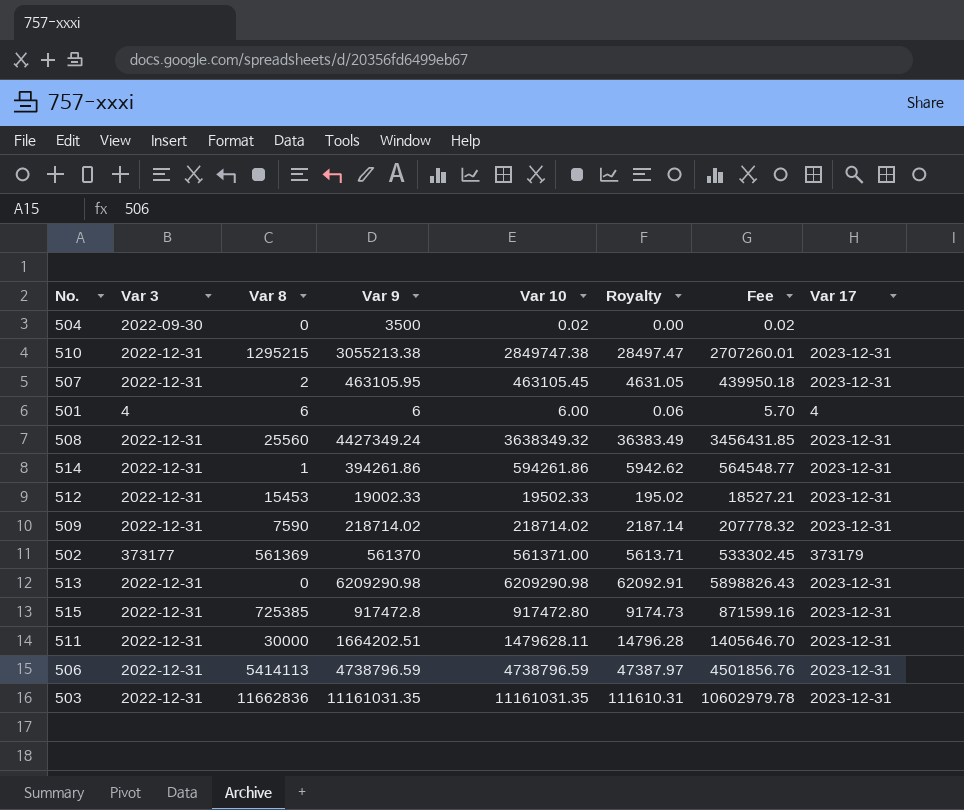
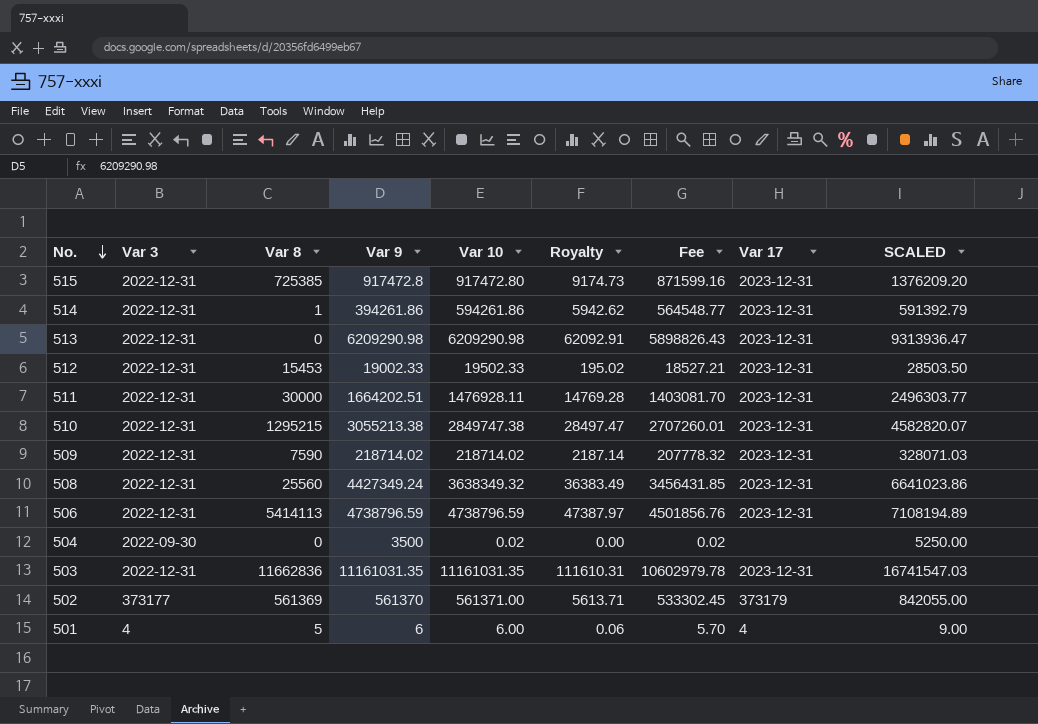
row order: none -> No. descending
column SCALED | formula: none -> [Var 9] * 1.5
row 507: 2022-12-31 | 2 | 463105.95 | 463105.45 | 4631.05 | 439950.18 | 2023-12-31 -> none
511 | Var 10: 1479628.11 -> 1476928.11
511 | Royalty: 14796.28 -> 14769.28
511 | Fee: 1405646.70 -> 1403081.70
501 | Var 8: 6 -> 5

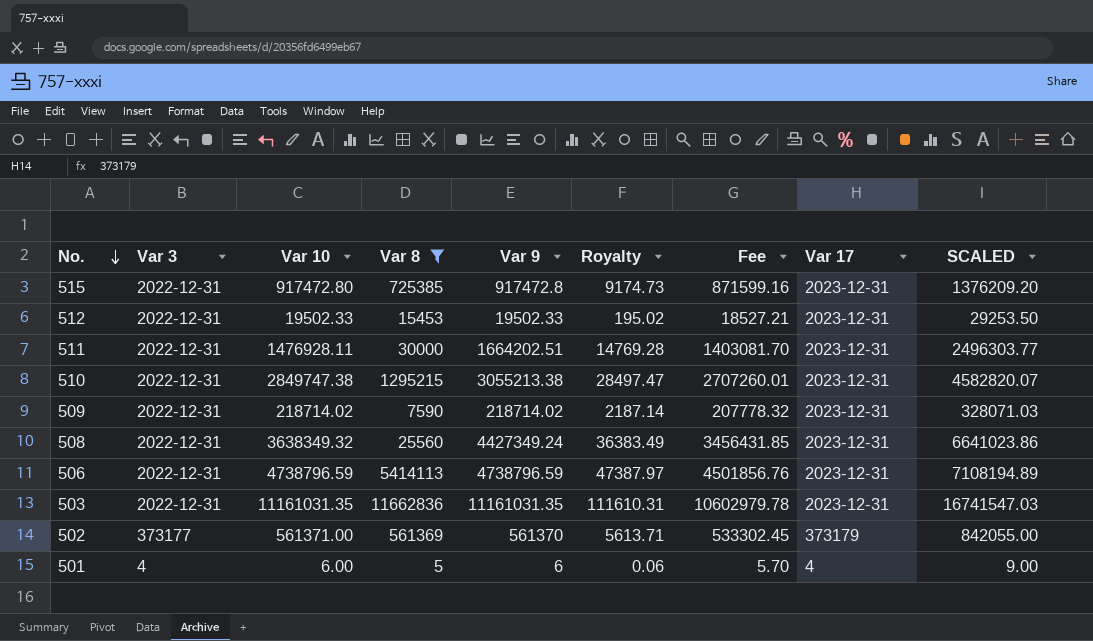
filter: none -> Var 8 >= 5
column Var 10 | position: 5 -> 3
512 | Var 9: 19002.33 -> 19502.33
512 | SCALED: 28503.50 -> 29253.50

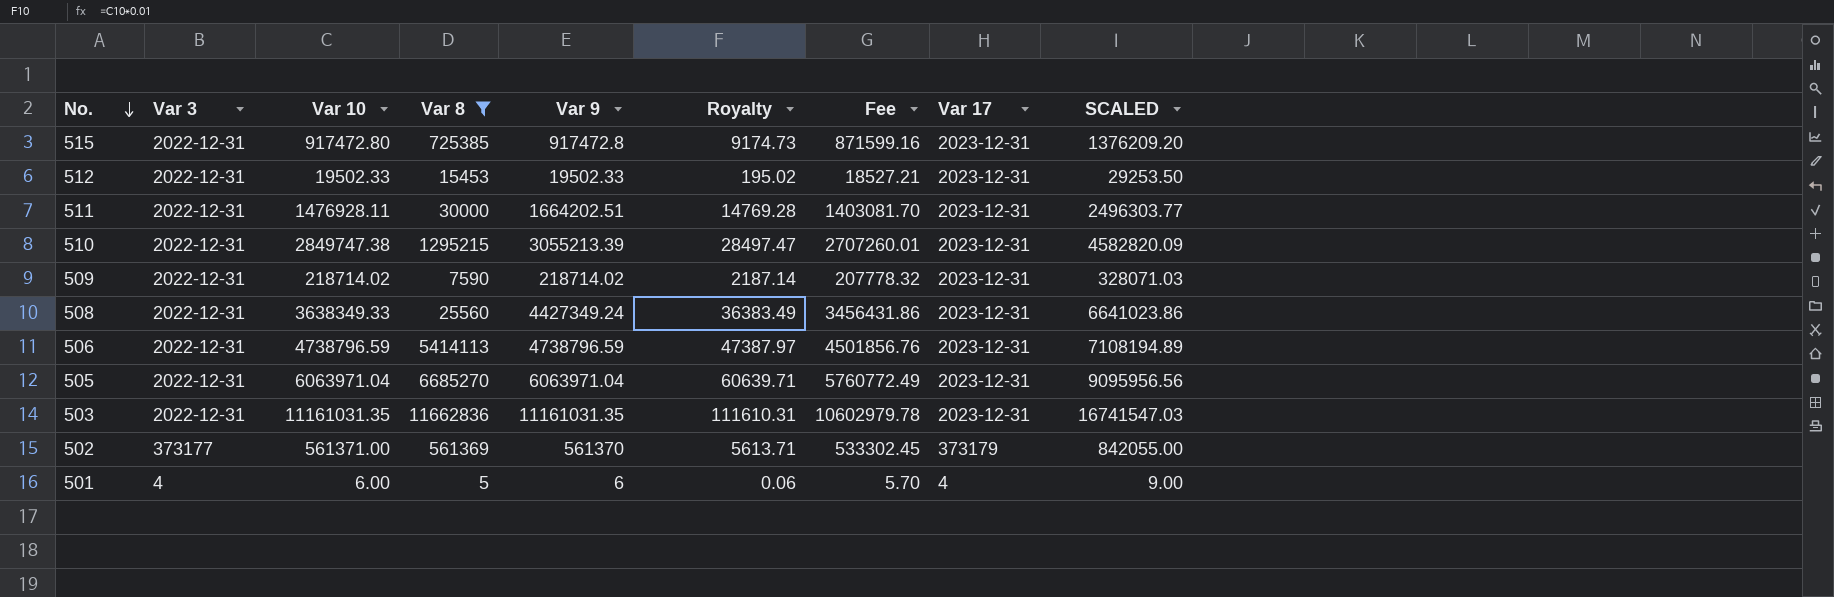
510 | Var 9: 3055213.38 -> 3055213.39
510 | SCALED: 4582820.07 -> 4582820.09
508 | Var 10: 3638349.32 -> 3638349.33
508 | Fee: 3456431.85 -> 3456431.86
row 505: none -> 2022-12-31 | 6063971.04 | 6685270 | 6063971.04 | 60639.71 | 5760772.49 | 2023-12-31 | 9095956.56

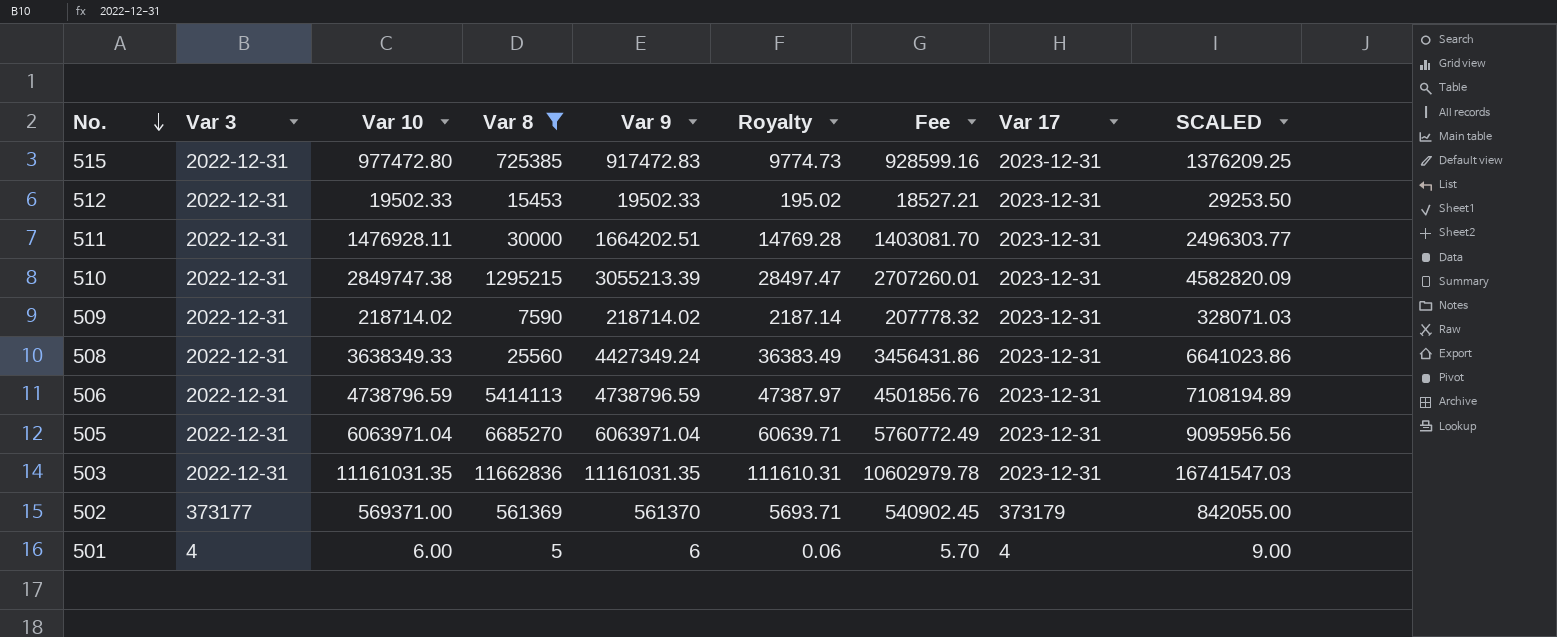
515 | Var 10: 917472.80 -> 977472.80
515 | Var 9: 917472.8 -> 917472.83
515 | Royalty: 9174.73 -> 9774.73
515 | Fee: 871599.16 -> 928599.16
515 | SCALED: 1376209.20 -> 1376209.25
502 | Var 10: 561371.00 -> 569371.00
502 | Royalty: 5613.71 -> 5693.71
502 | Fee: 533302.45 -> 540902.45

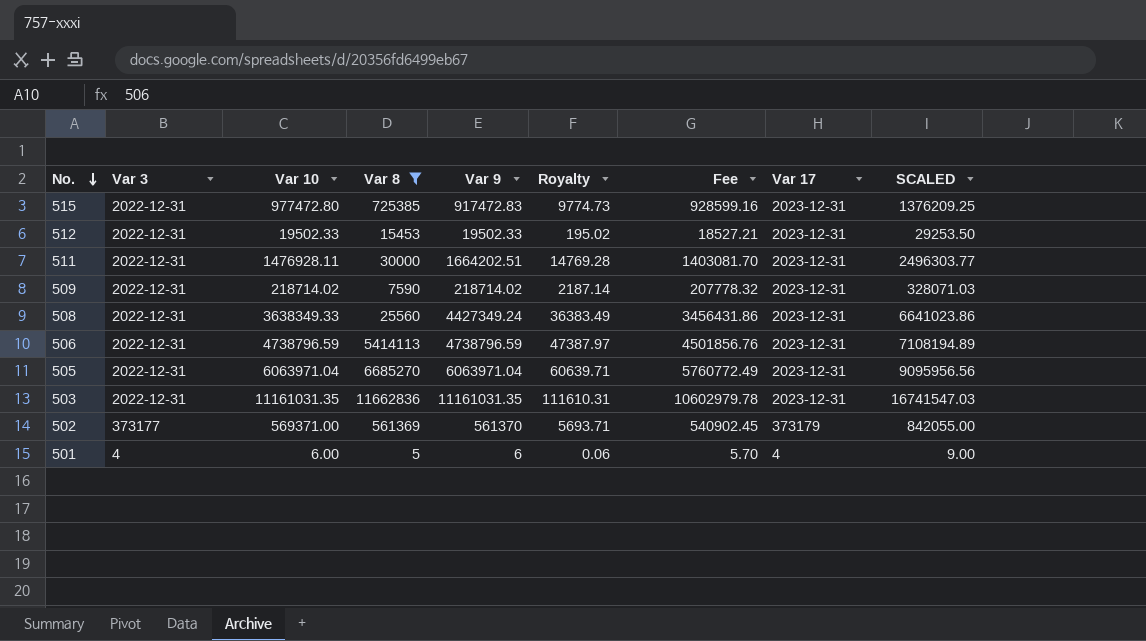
row 510: 2022-12-31 | 2849747.38 | 1295215 | 3055213.39 | 28497.47 | 2707260.01 | 2023-12-31 | 4582820.09 -> none

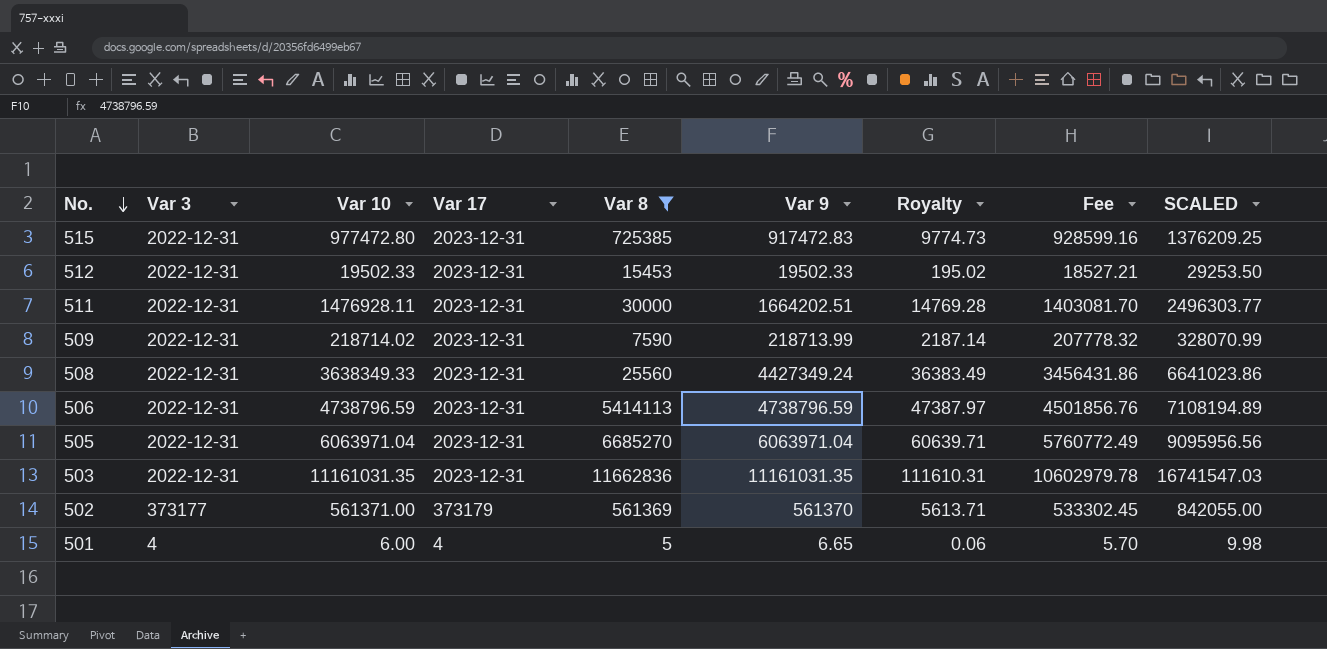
column Var 17 | position: 8 -> 4
509 | Var 9: 218714.02 -> 218713.99
509 | SCALED: 328071.03 -> 328070.99
502 | Var 10: 569371.00 -> 561371.00
502 | Royalty: 5693.71 -> 5613.71
502 | Fee: 540902.45 -> 533302.45
501 | Var 9: 6 -> 6.65
501 | SCALED: 9.00 -> 9.98

